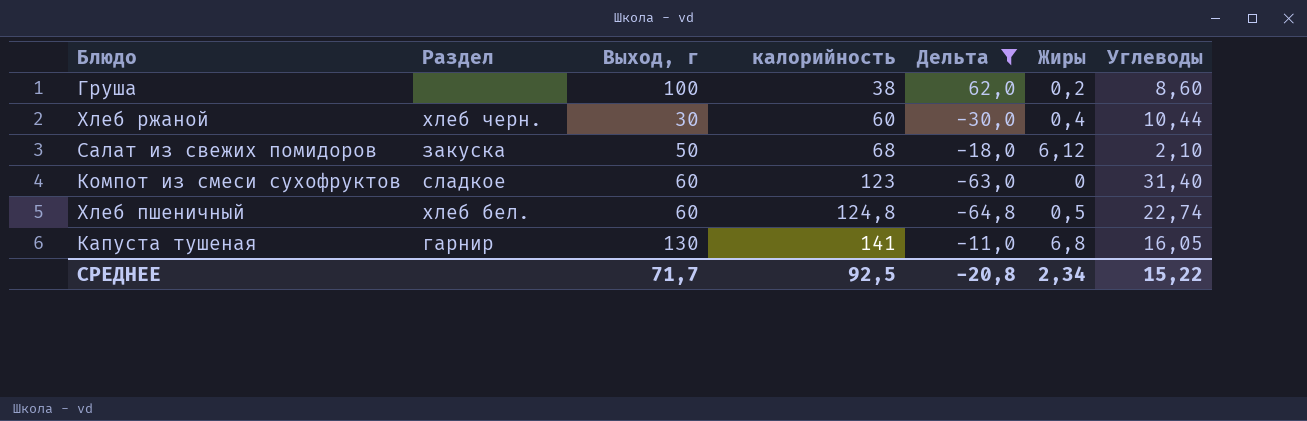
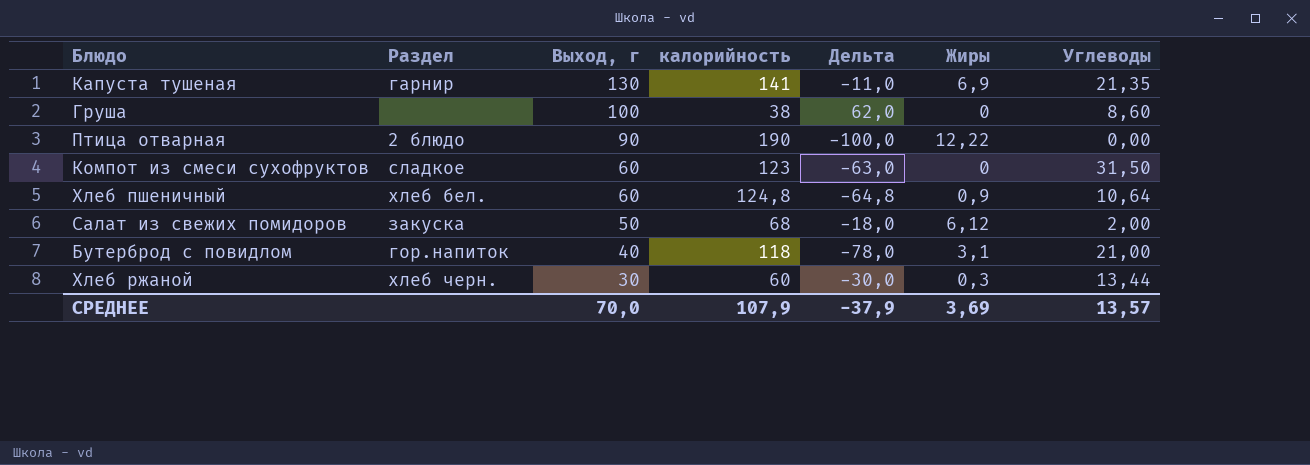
filter: Дельта >= -64,8 -> none
row order: калорийность ascending -> Выход, г descending
Капуста тушеная | Жиры: 6,8 -> 6,9
Капуста тушеная | Углеводы: 16,05 -> 21,35
Груша | Жиры: 0,2 -> 0
Компот из смеси сухофруктов | Углеводы: 31,40 -> 31,50
Хлеб пшеничный | Жиры: 0,5 -> 0,9
Хлеб пшеничный | Углеводы: 22,74 -> 10,64
Салат из свежих помидоров | Углеводы: 2,10 -> 2,00
Хлеб ржаной | Жиры: 0,4 -> 0,3
Хлеб ржаной | Углеводы: 10,44 -> 13,44
СРЕДНЕЕ | Выход, г: 71,7 -> 70,0
СРЕДНЕЕ | калорийность: 92,5 -> 107,9
СРЕДНЕЕ | Дельта: -20,8 -> -37,9
СРЕДНЕЕ | Жиры: 2,34 -> 3,69
СРЕДНЕЕ | Углеводы: 15,22 -> 13,57

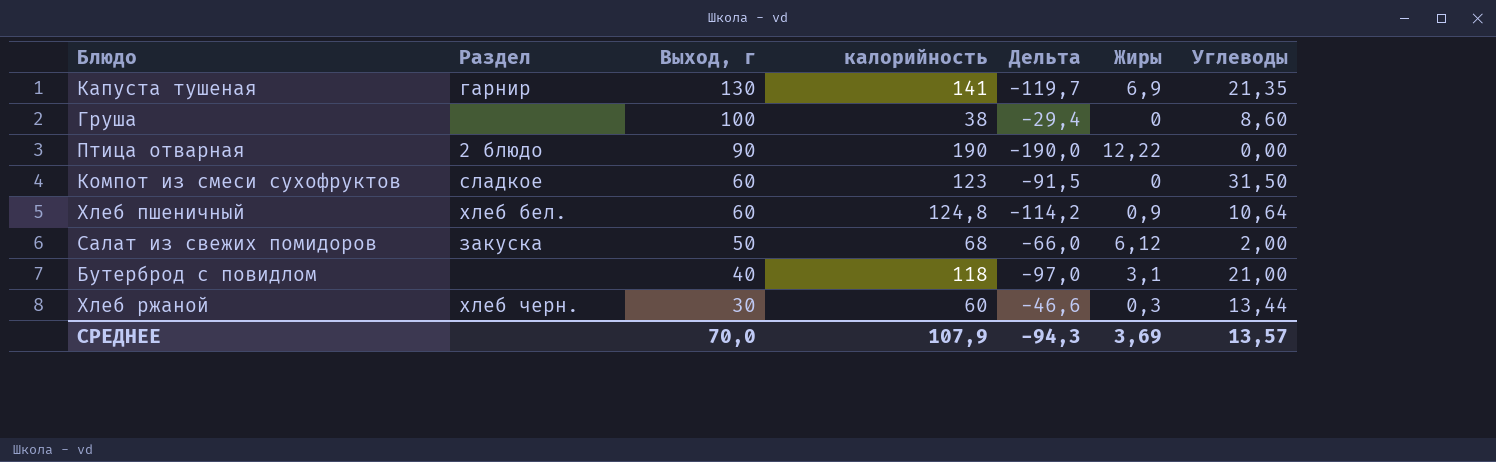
column Дельта | formula: [Выход, г] - [калорийность] -> [Углеводы] - [калорийность]
Бутерброд с повидлом | Раздел: гор.напиток -> none
СРЕДНЕЕ | Дельта: -37,9 -> -94,3

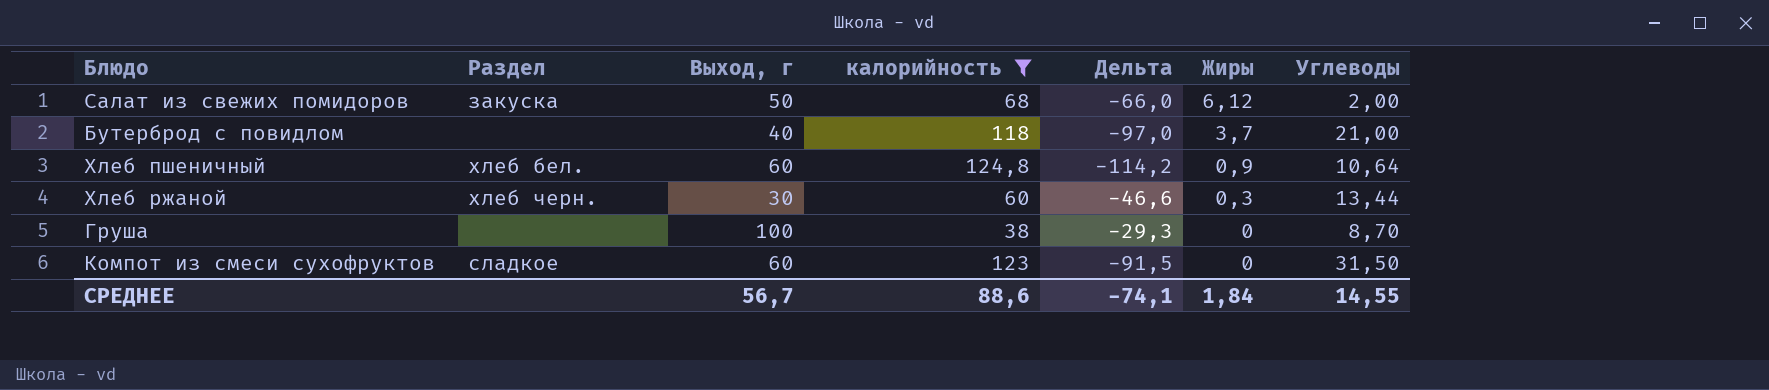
filter: none -> калорийность <= 124,8
row order: Выход, г descending -> Жиры descending
Бутерброд с повидлом | Жиры: 3,1 -> 3,7
Груша | Дельта: -29,4 -> -29,3
Груша | Углеводы: 8,60 -> 8,70
СРЕДНЕЕ | Выход, г: 70,0 -> 56,7
СРЕДНЕЕ | калорийность: 107,9 -> 88,6
СРЕДНЕЕ | Дельта: -94,3 -> -74,1
СРЕДНЕЕ | Жиры: 3,69 -> 1,84
СРЕДНЕЕ | Углеводы: 13,57 -> 14,55

